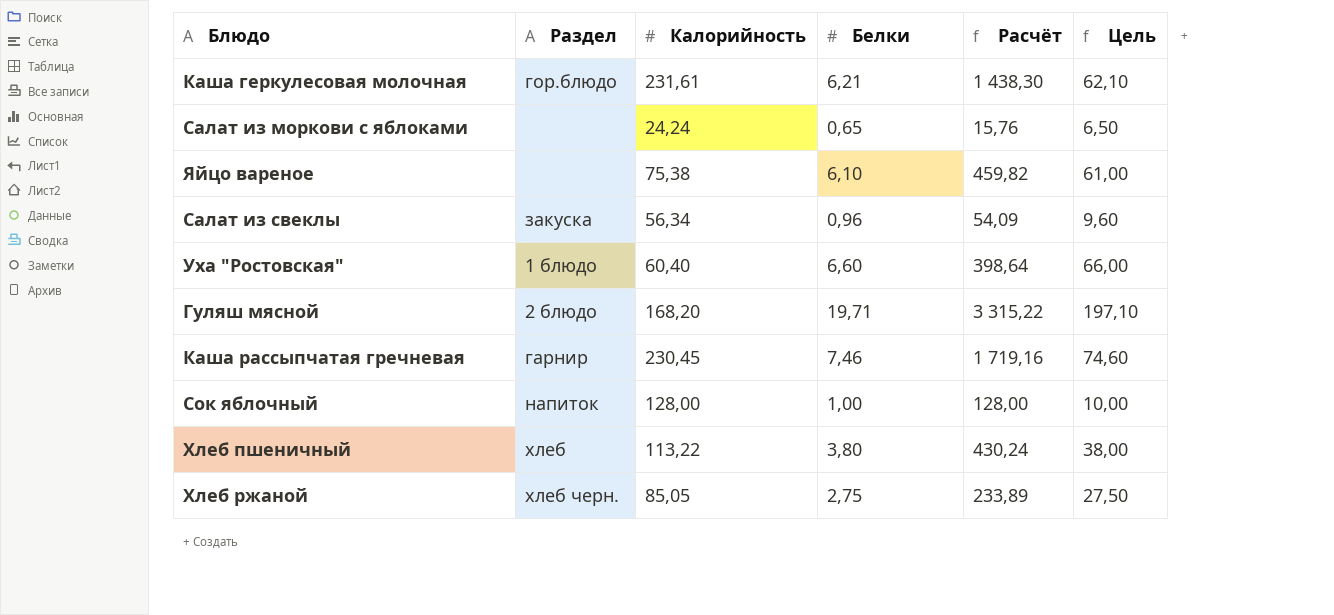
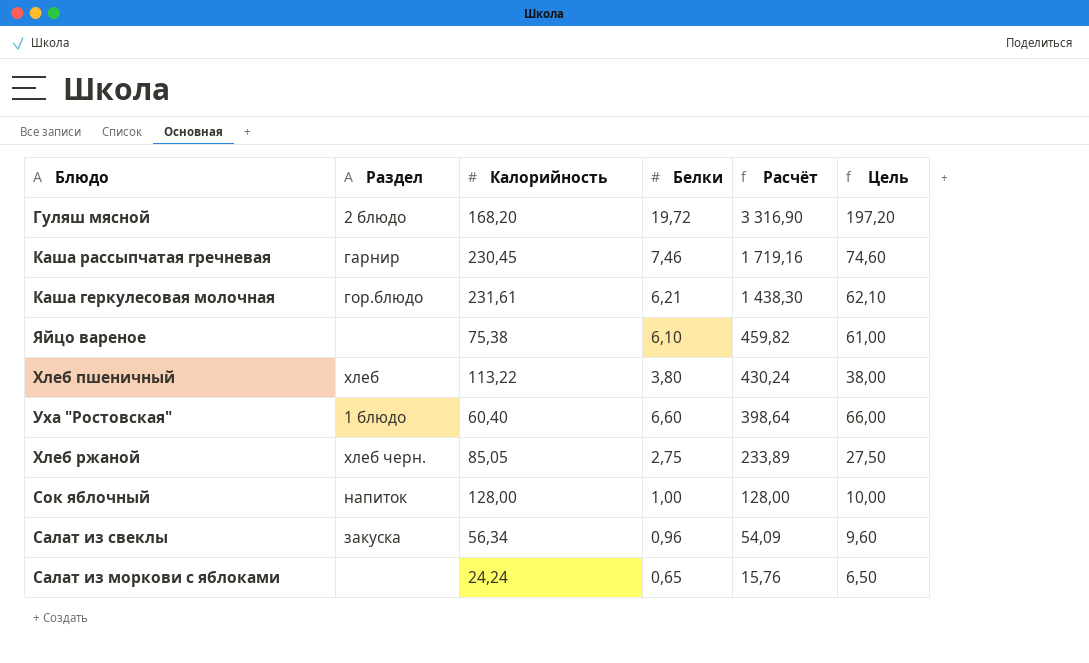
row order: none -> Расчёт descending
Гуляш мясной | Белки: 19,71 -> 19,72
Гуляш мясной | Расчёт: 3 315,22 -> 3 316,90
Гуляш мясной | Цель: 197,10 -> 197,20

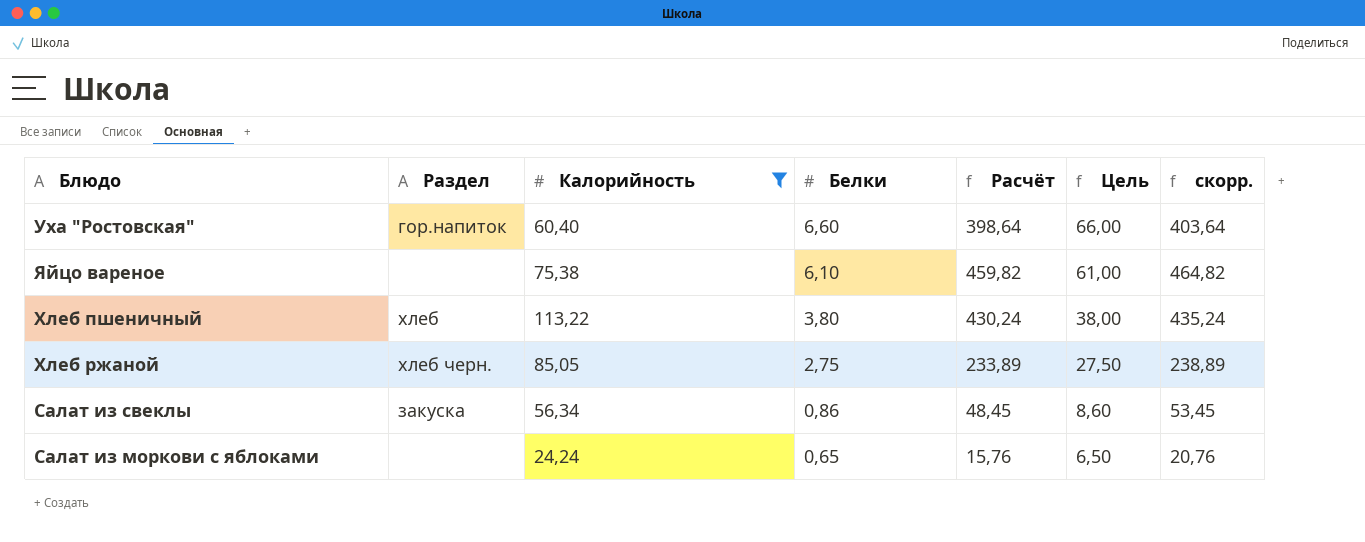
filter: none -> Калорийность <= 113,22
row order: Расчёт descending -> Белки descending
column скорр. | formula: none -> [Расчёт] + 5
Уха "Ростовская" | Раздел: 1 блюдо -> гор.напиток
Салат из свеклы | Белки: 0,96 -> 0,86
Салат из свеклы | Расчёт: 54,09 -> 48,45
Салат из свеклы | Цель: 9,60 -> 8,60

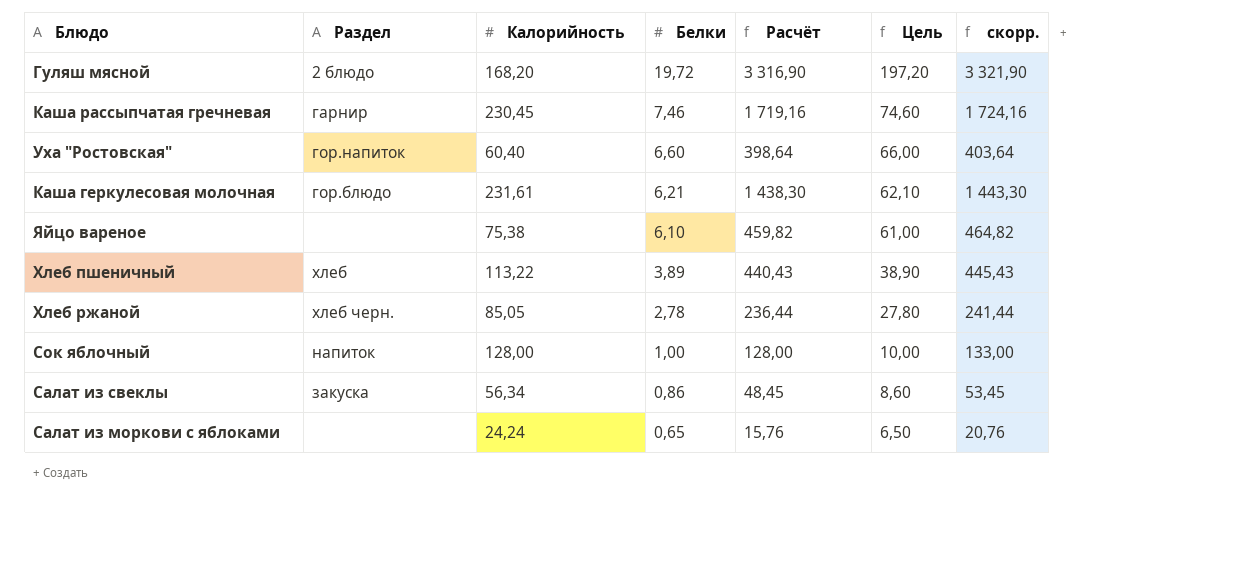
filter: Калорийность <= 113,22 -> none
Хлеб пшеничный | Белки: 3,80 -> 3,89
Хлеб пшеничный | Расчёт: 430,24 -> 440,43
Хлеб пшеничный | Цель: 38,00 -> 38,90
Хлеб пшеничный | скорр.: 435,24 -> 445,43
Хлеб ржаной | Белки: 2,75 -> 2,78
Хлеб ржаной | Расчёт: 233,89 -> 236,44
Хлеб ржаной | Цель: 27,50 -> 27,80
Хлеб ржаной | скорр.: 238,89 -> 241,44

